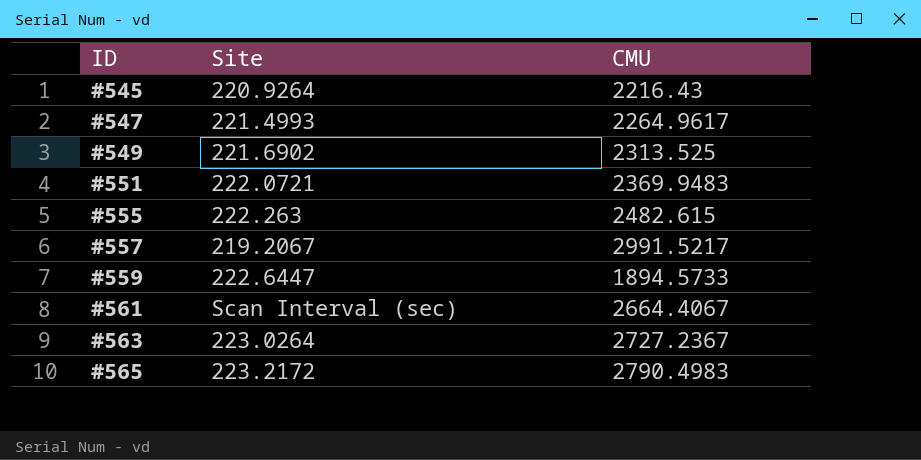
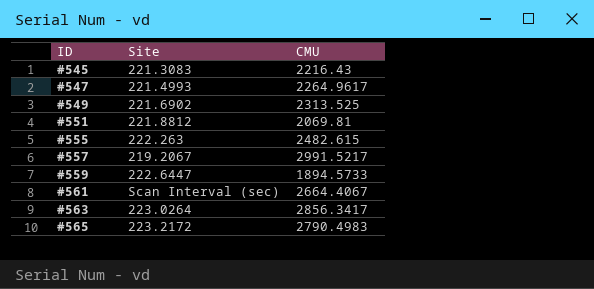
#545 | Site: 220.9264 -> 221.3083
#551 | Site: 222.0721 -> 221.8812
#551 | CMU: 2369.9483 -> 2069.81
#563 | CMU: 2727.2367 -> 2856.3417

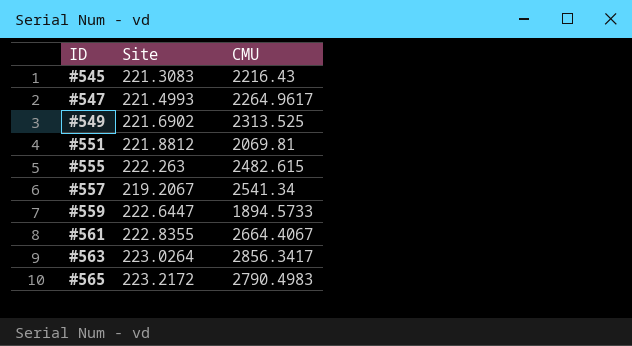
#557 | CMU: 2991.5217 -> 2541.34
#561 | Site: Scan Interval (sec) -> 222.8355

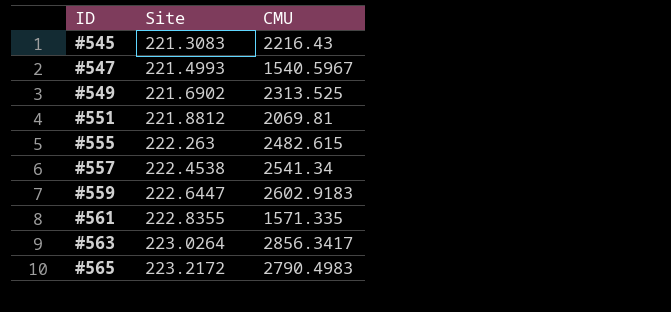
#547 | CMU: 2264.9617 -> 1540.5967
#557 | Site: 219.2067 -> 222.4538
#559 | CMU: 1894.5733 -> 2602.9183
#561 | CMU: 2664.4067 -> 1571.335

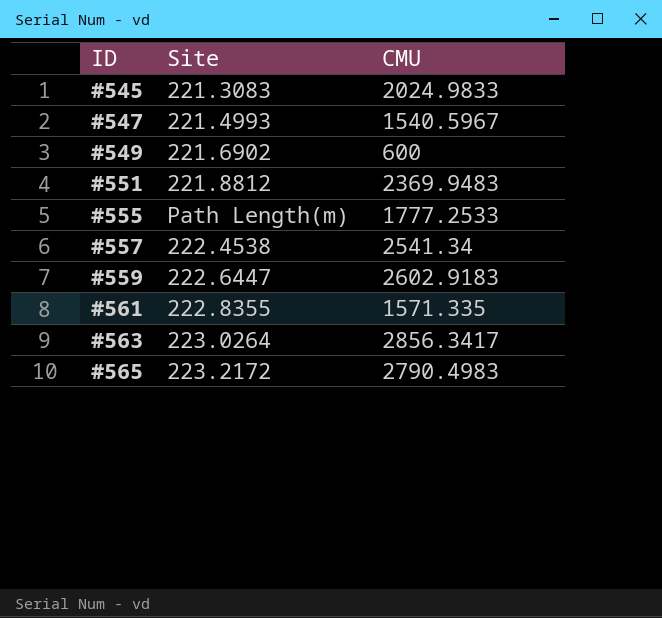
#545 | CMU: 2216.43 -> 2024.9833
#549 | CMU: 2313.525 -> 600
#551 | CMU: 2069.81 -> 2369.9483
#555 | Site: 222.263 -> Path Length(m)
#555 | CMU: 2482.615 -> 1777.2533

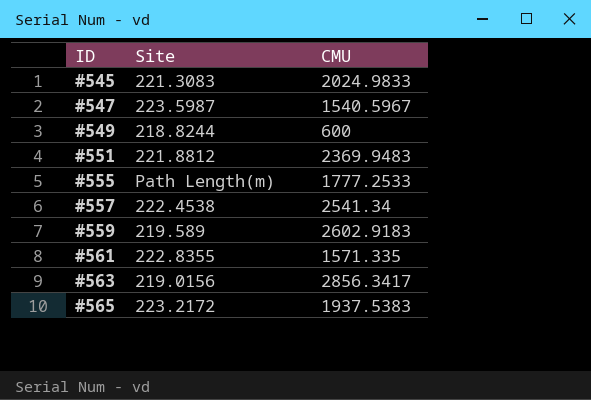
#547 | Site: 221.4993 -> 223.5987
#549 | Site: 221.6902 -> 218.8244
#559 | Site: 222.6447 -> 219.589
#563 | Site: 223.0264 -> 219.0156
#565 | CMU: 2790.4983 -> 1937.5383

